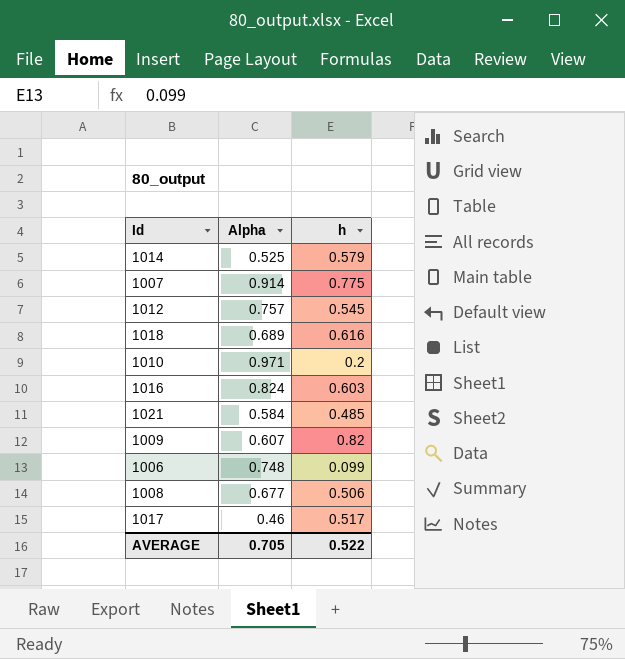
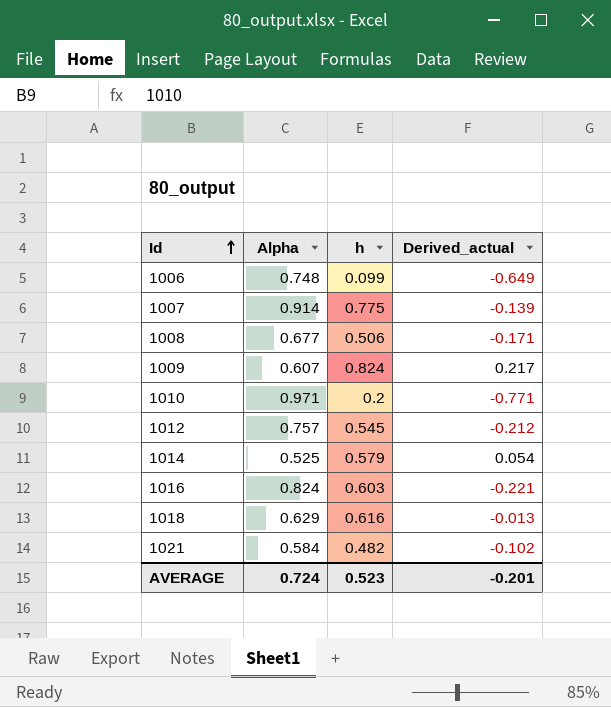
row order: none -> Id ascending
column Derived_actual | formula: none -> [h] - [Alpha]
row 1017: 0.46 | 0.517 -> none
1009 | h: 0.82 -> 0.824
1018 | Alpha: 0.689 -> 0.629
1021 | h: 0.485 -> 0.482
AVERAGE | Alpha: 0.705 -> 0.724
AVERAGE | h: 0.522 -> 0.523

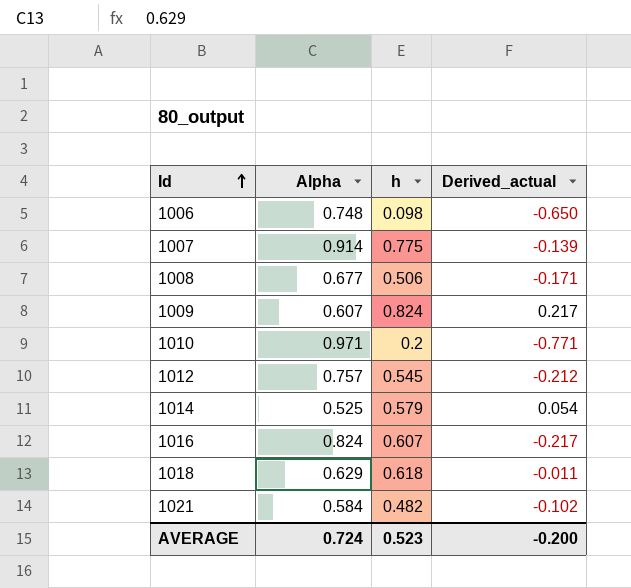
1006 | h: 0.099 -> 0.098
1006 | Derived_actual: -0.649 -> -0.650
1016 | h: 0.603 -> 0.607
1016 | Derived_actual: -0.221 -> -0.217
1018 | h: 0.616 -> 0.618
1018 | Derived_actual: -0.013 -> -0.011
AVERAGE | Derived_actual: -0.201 -> -0.200

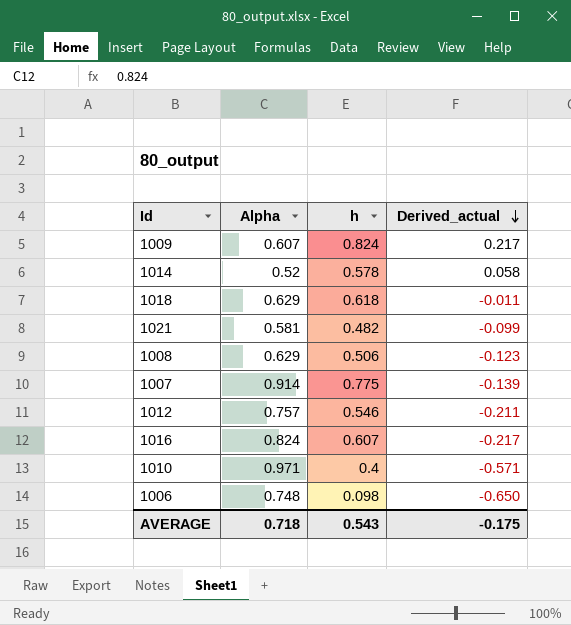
row order: Id ascending -> Derived_actual descending
1014 | Alpha: 0.525 -> 0.52
1014 | h: 0.579 -> 0.578
1014 | Derived_actual: 0.054 -> 0.058
1021 | Alpha: 0.584 -> 0.581
1021 | Derived_actual: -0.102 -> -0.099
1008 | Alpha: 0.677 -> 0.629
1008 | Derived_actual: -0.171 -> -0.123
1012 | h: 0.545 -> 0.546
1012 | Derived_actual: -0.212 -> -0.211
1010 | h: 0.2 -> 0.4
1010 | Derived_actual: -0.771 -> -0.571
AVERAGE | Alpha: 0.724 -> 0.718
AVERAGE | h: 0.523 -> 0.543
AVERAGE | Derived_actual: -0.200 -> -0.175

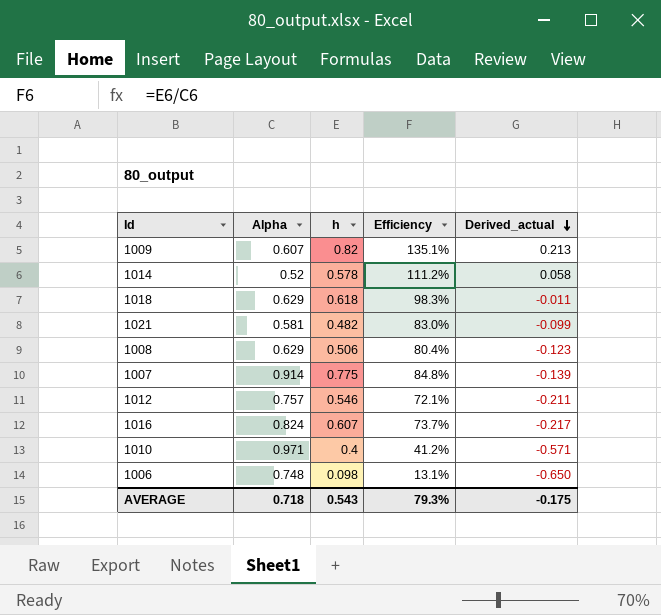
column Efficiency | formula: none -> [h] / [Alpha]
1009 | h: 0.824 -> 0.82
1009 | Derived_actual: 0.217 -> 0.213

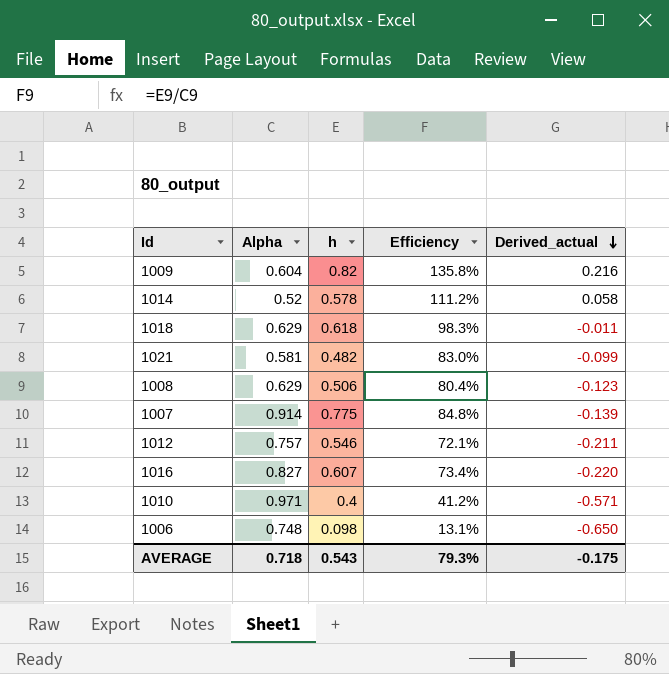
1009 | Alpha: 0.607 -> 0.604
1009 | Efficiency: 135.1% -> 135.8%
1009 | Derived_actual: 0.213 -> 0.216
1016 | Alpha: 0.824 -> 0.827
1016 | Efficiency: 73.7% -> 73.4%
1016 | Derived_actual: -0.217 -> -0.220

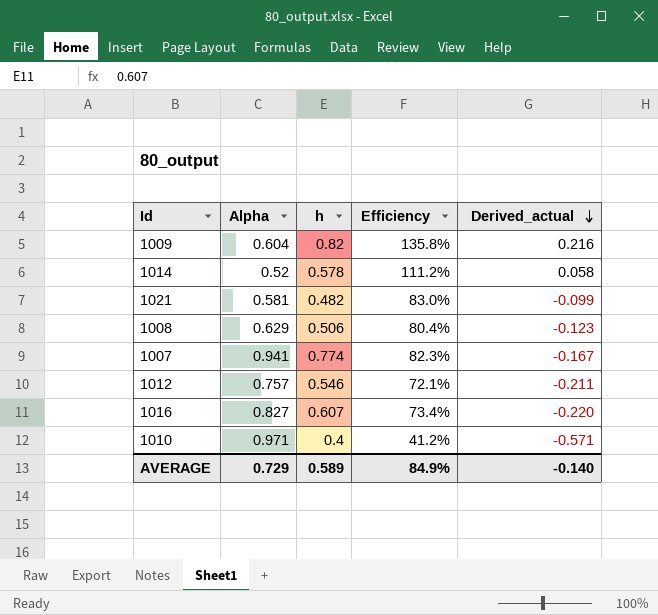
row 1018: 0.629 | 0.618 | 98.3% | -0.011 -> none
row 1006: 0.748 | 0.098 | 13.1% | -0.650 -> none
1007 | Alpha: 0.914 -> 0.941
1007 | h: 0.775 -> 0.774
1007 | Efficiency: 84.8% -> 82.3%
1007 | Derived_actual: -0.139 -> -0.167
AVERAGE | Alpha: 0.718 -> 0.729
AVERAGE | h: 0.543 -> 0.589
AVERAGE | Efficiency: 79.3% -> 84.9%
AVERAGE | Derived_actual: -0.175 -> -0.140

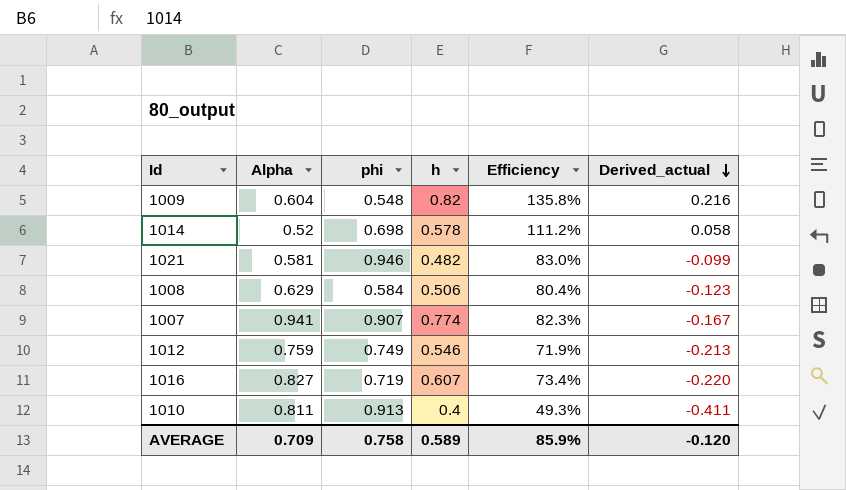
column phi | position: none -> 3
1012 | Alpha: 0.757 -> 0.759
1012 | Efficiency: 72.1% -> 71.9%
1012 | Derived_actual: -0.211 -> -0.213
1010 | Alpha: 0.971 -> 0.811
1010 | Efficiency: 41.2% -> 49.3%
1010 | Derived_actual: -0.571 -> -0.411
AVERAGE | Alpha: 0.729 -> 0.709
AVERAGE | Efficiency: 84.9% -> 85.9%
AVERAGE | Derived_actual: -0.140 -> -0.120

